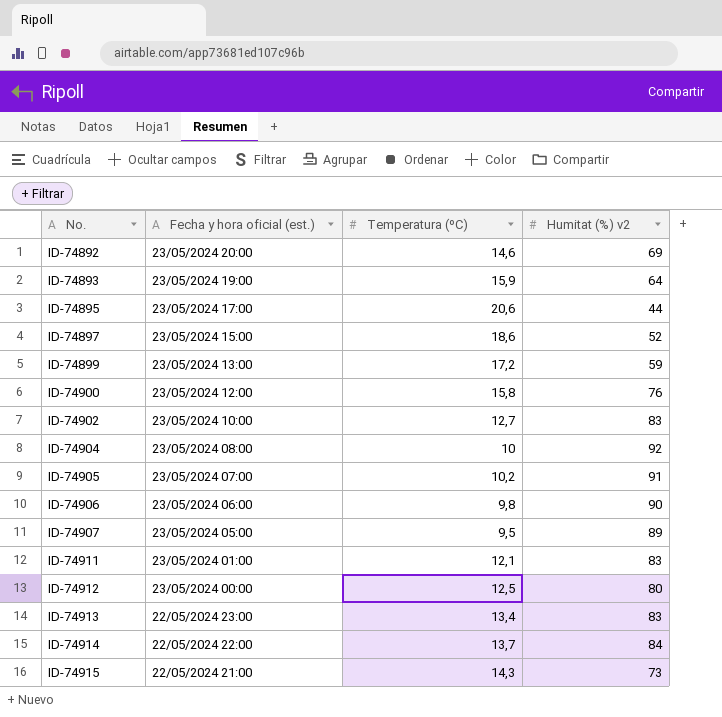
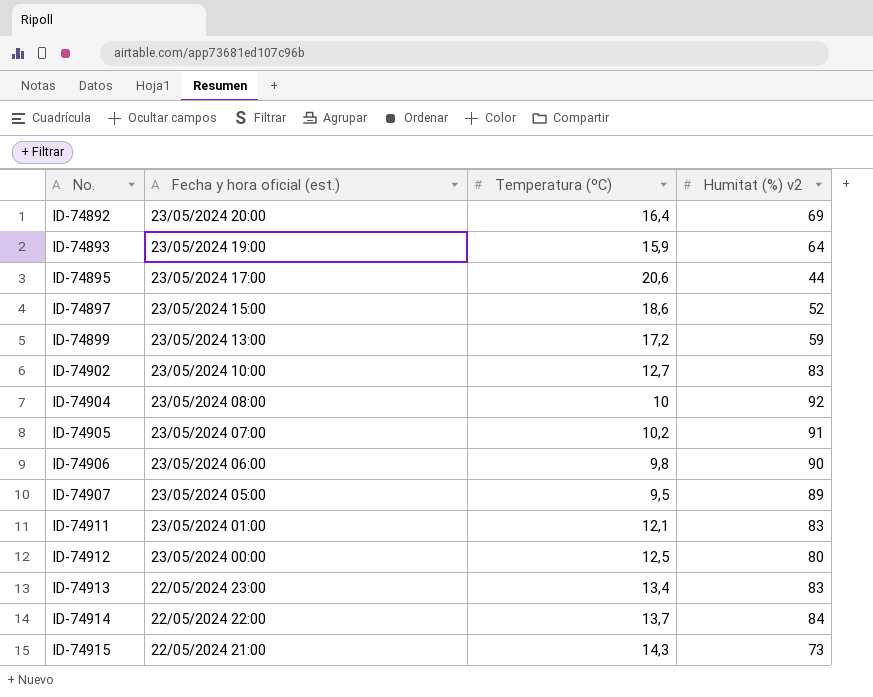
row ID-74900: 23/05/2024 12:00 | 15,8 | 76 -> none
ID-74892 | Temperatura (ºC): 14,6 -> 16,4

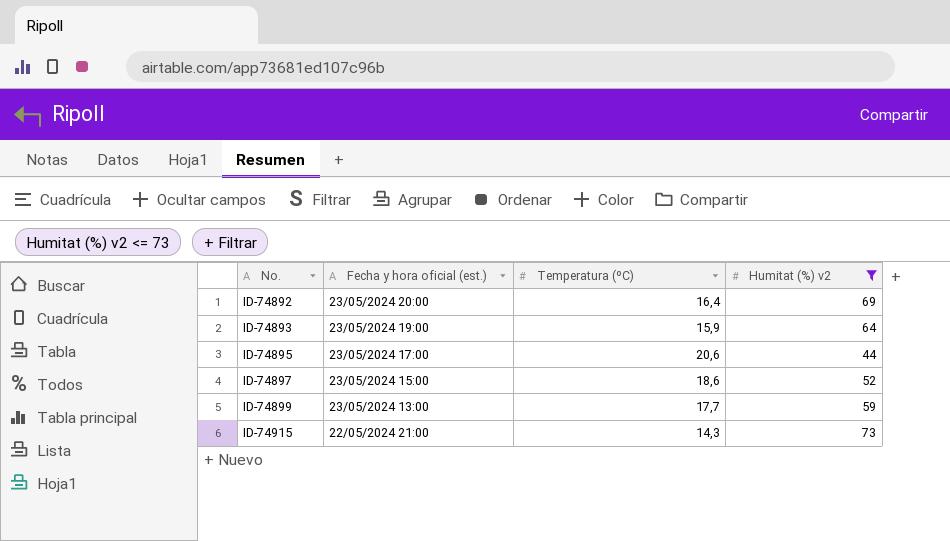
filter: none -> Humitat (%) v2 <= 73
ID-74899 | Temperatura (ºC): 17,2 -> 17,7

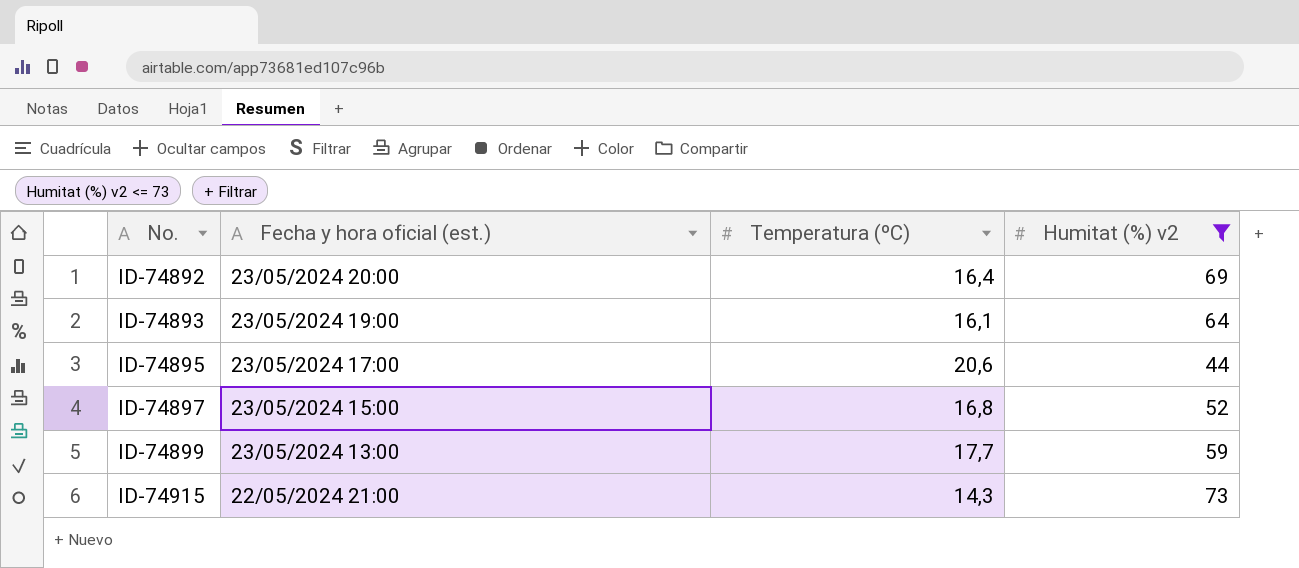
ID-74893 | Temperatura (ºC): 15,9 -> 16,1
ID-74897 | Temperatura (ºC): 18,6 -> 16,8

